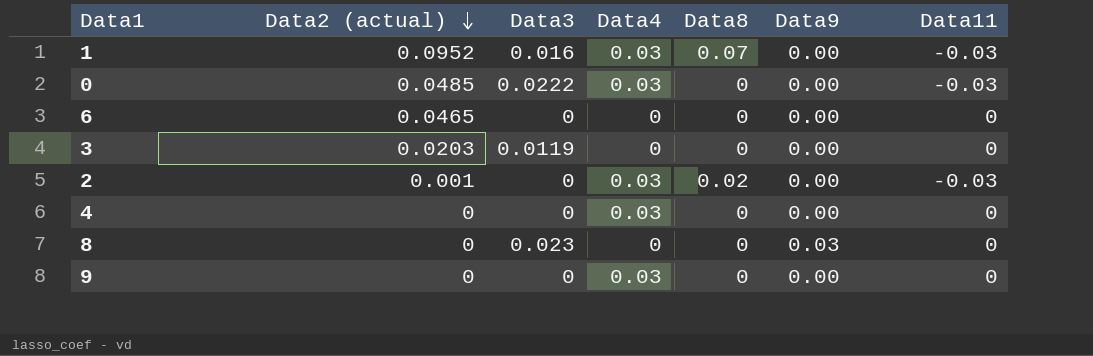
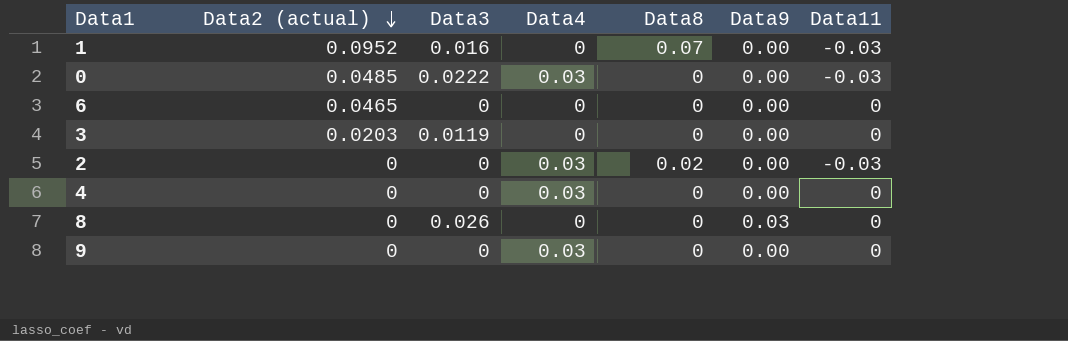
1 | Data4: 0.03 -> 0
2 | Data2 (actual): 0.001 -> 0
8 | Data3: 0.023 -> 0.026

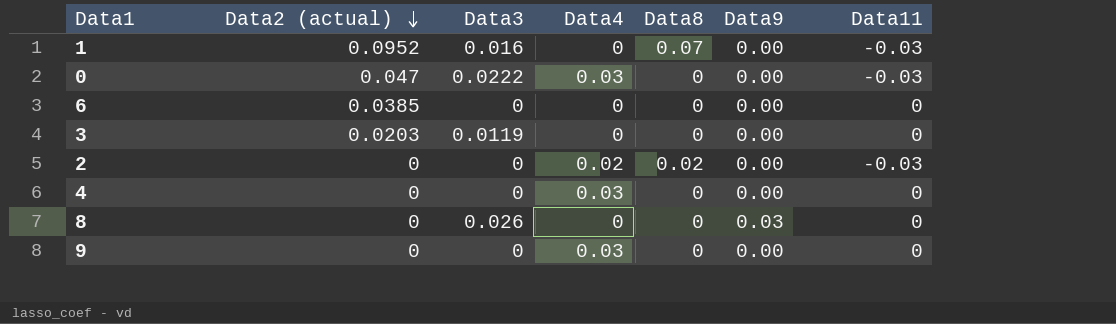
0 | Data2 (actual): 0.0485 -> 0.047
6 | Data2 (actual): 0.0465 -> 0.0385
2 | Data4: 0.03 -> 0.02

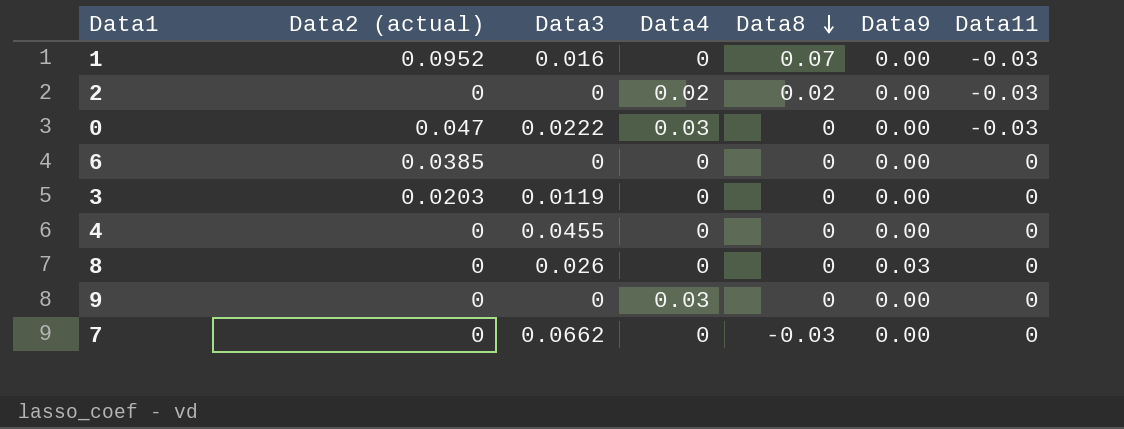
row order: Data2 (actual) descending -> Data8 descending
4 | Data3: 0 -> 0.0455
4 | Data4: 0.03 -> 0
row 7: none -> 0 | 0.0662 | 0 | -0.03 | 0.00 | 0

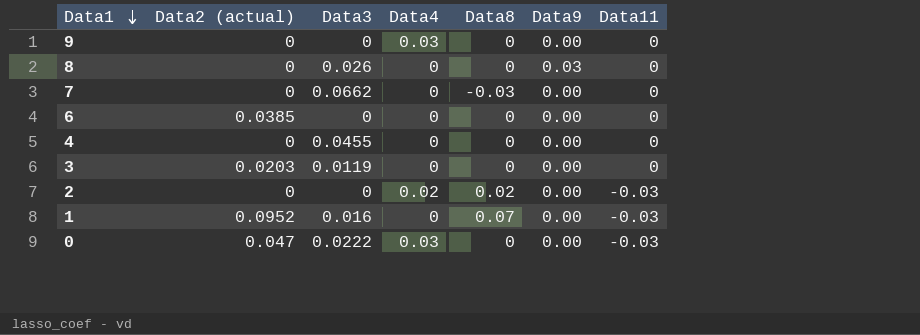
row order: Data8 descending -> Data1 descending

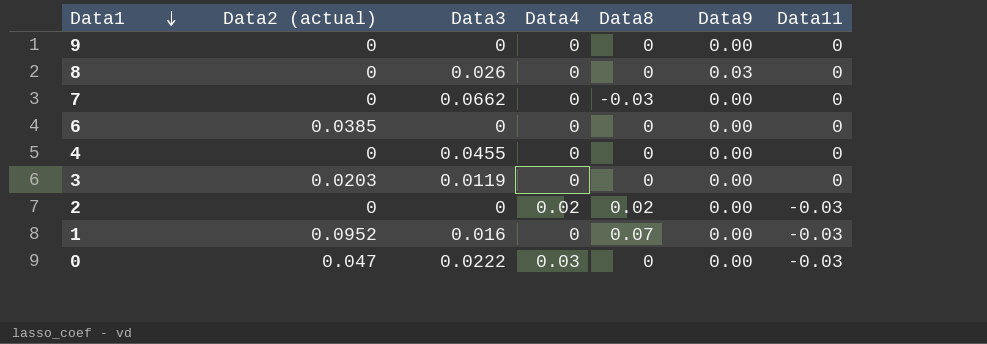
9 | Data4: 0.03 -> 0

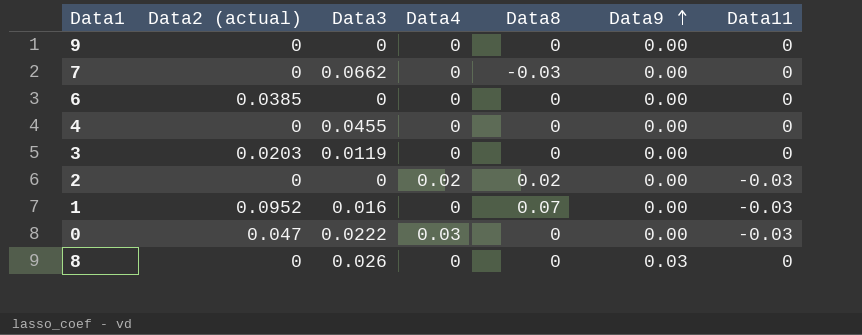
row order: Data1 descending -> Data9 ascending

